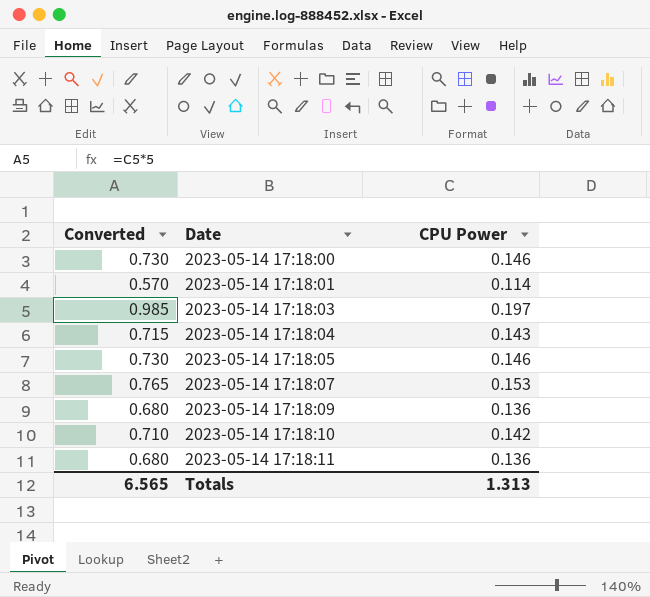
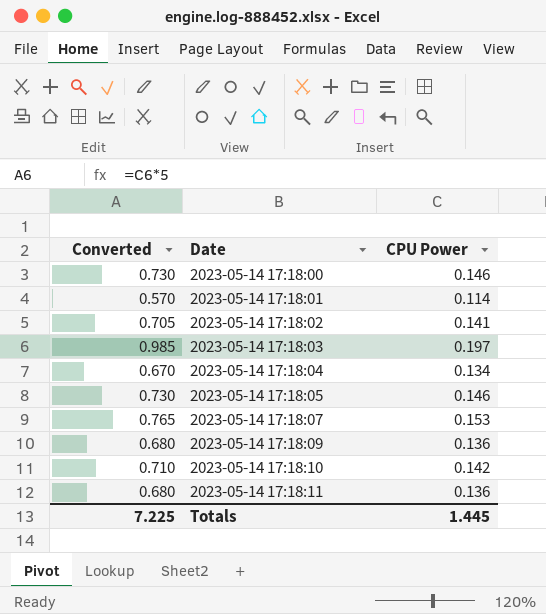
row 2023-05-14 17:18:02: none -> 0.705 | 0.141
2023-05-14 17:18:04 | Converted: 0.715 -> 0.670
2023-05-14 17:18:04 | CPU Power: 0.143 -> 0.134
Totals | Converted: 6.565 -> 7.225
Totals | CPU Power: 1.313 -> 1.445

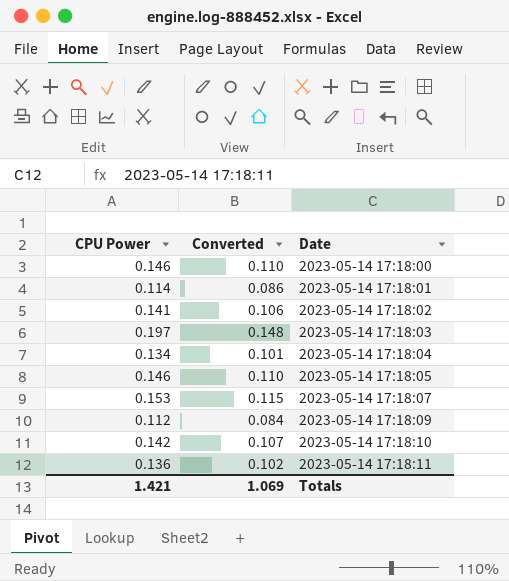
column CPU Power | position: 3 -> 1
column Converted | formula: [CPU Power] * 5 -> [CPU Power] * 0.75
2023-05-14 17:18:09 | CPU Power: 0.136 -> 0.112
Totals | CPU Power: 1.445 -> 1.421
Totals | Converted: 7.225 -> 1.069

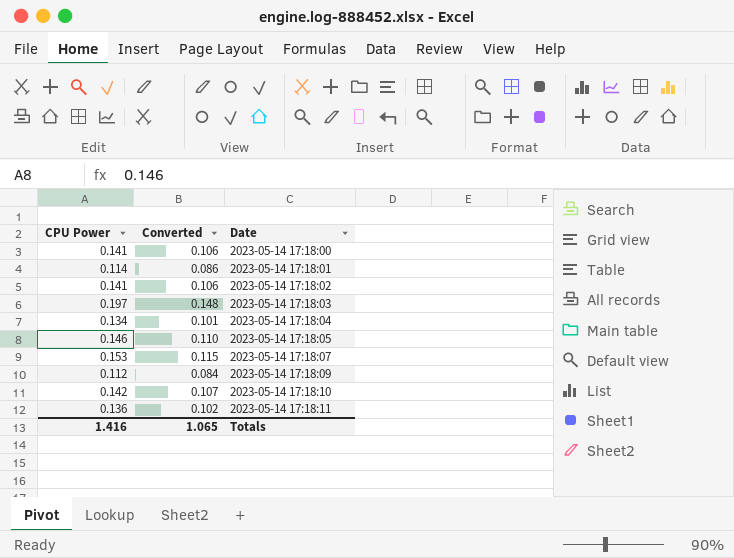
2023-05-14 17:18:00 | CPU Power: 0.146 -> 0.141
2023-05-14 17:18:00 | Converted: 0.110 -> 0.106
Totals | CPU Power: 1.421 -> 1.416
Totals | Converted: 1.069 -> 1.065

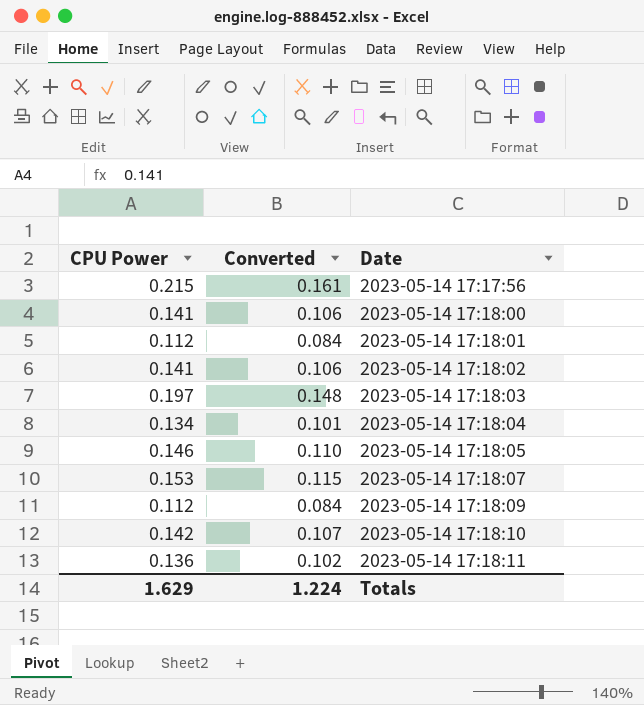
row 2023-05-14 17:17:56: none -> 0.215 | 0.161
2023-05-14 17:18:01 | CPU Power: 0.114 -> 0.112
2023-05-14 17:18:01 | Converted: 0.086 -> 0.084
Totals | CPU Power: 1.416 -> 1.629
Totals | Converted: 1.065 -> 1.224

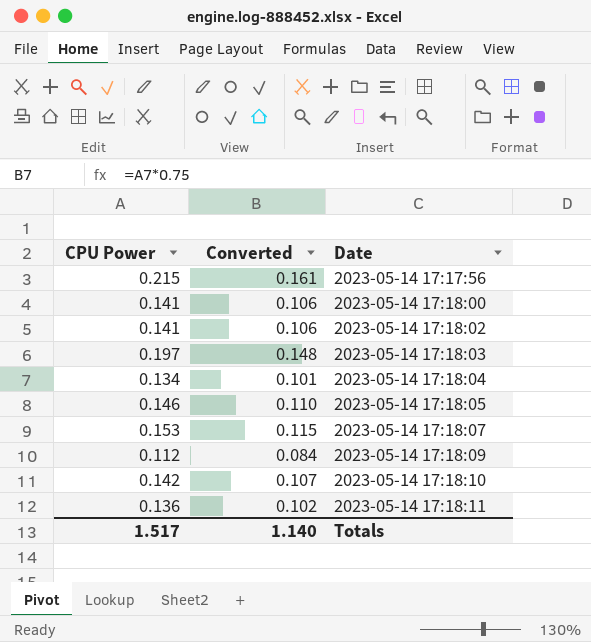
row 2023-05-14 17:18:01: 0.112 | 0.084 -> none
Totals | CPU Power: 1.629 -> 1.517
Totals | Converted: 1.224 -> 1.140

